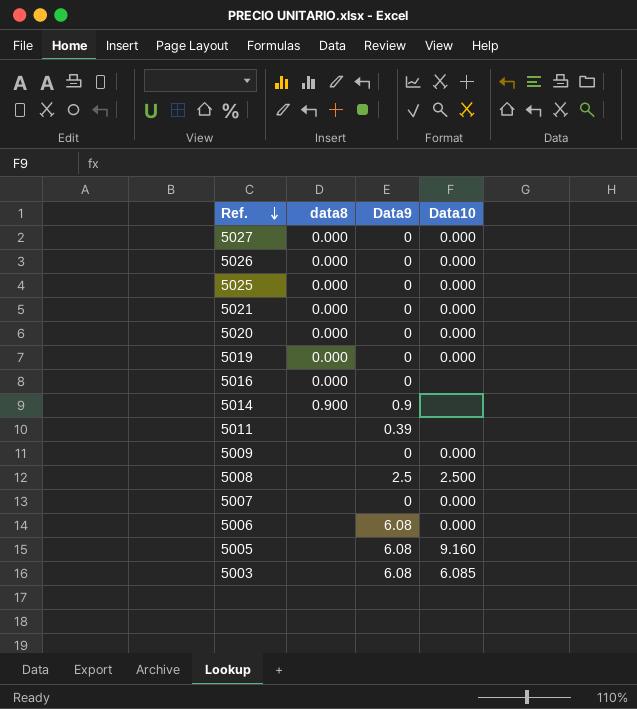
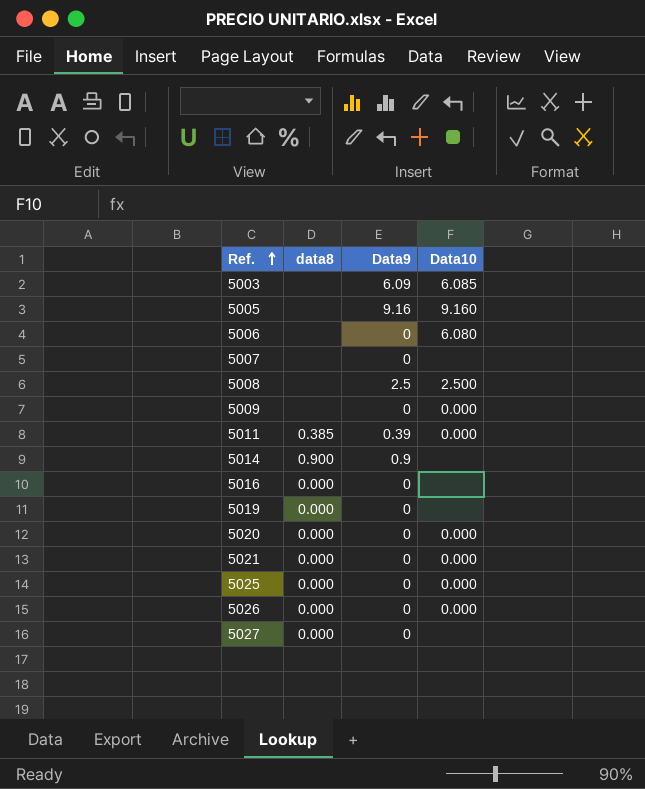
row order: Ref. descending -> Ref. ascending
5003 | Data9: 6.08 -> 6.09
5005 | Data9: 6.08 -> 9.16
5006 | Data9: 6.08 -> 0
5006 | Data10: 0.000 -> 6.080
5007 | Data10: 0.000 -> none
5011 | data8: none -> 0.385
5011 | Data10: none -> 0.000
5019 | Data10: 0.000 -> none
5027 | Data10: 0.000 -> none

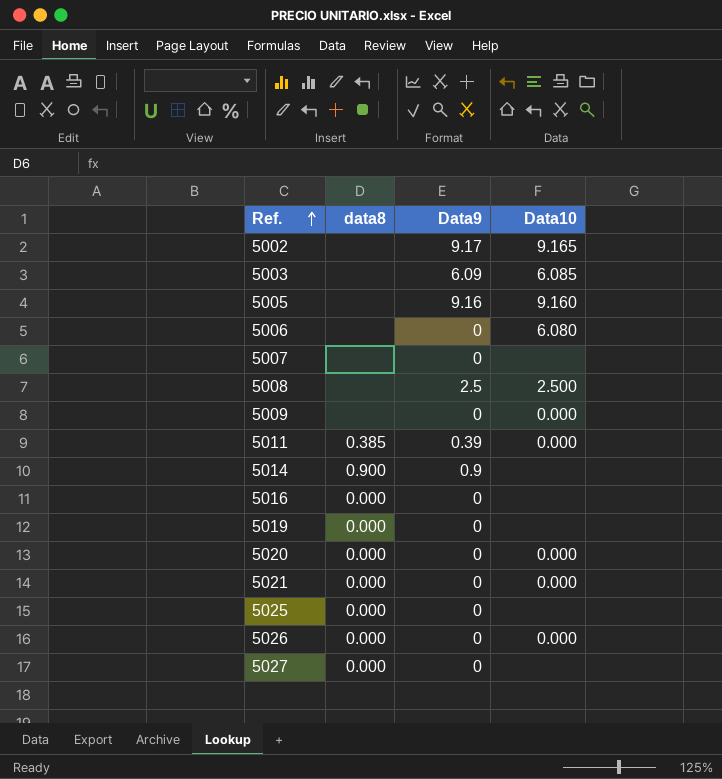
row 5002: none -> none | 9.17 | 9.165
5025 | Data10: 0.000 -> none

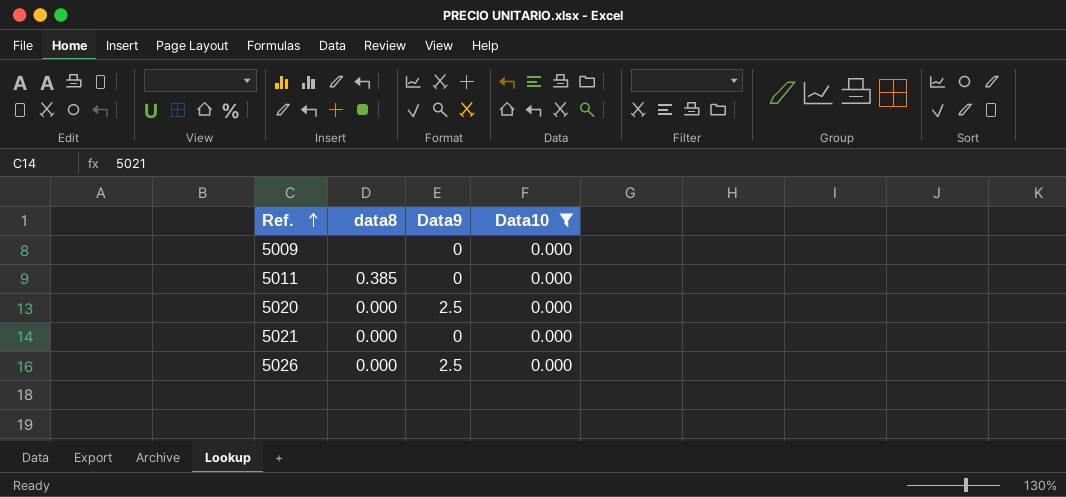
filter: none -> Data10 = 0.000
5011 | Data9: 0.39 -> 0
5020 | Data9: 0 -> 2.5
5026 | Data9: 0 -> 2.5

